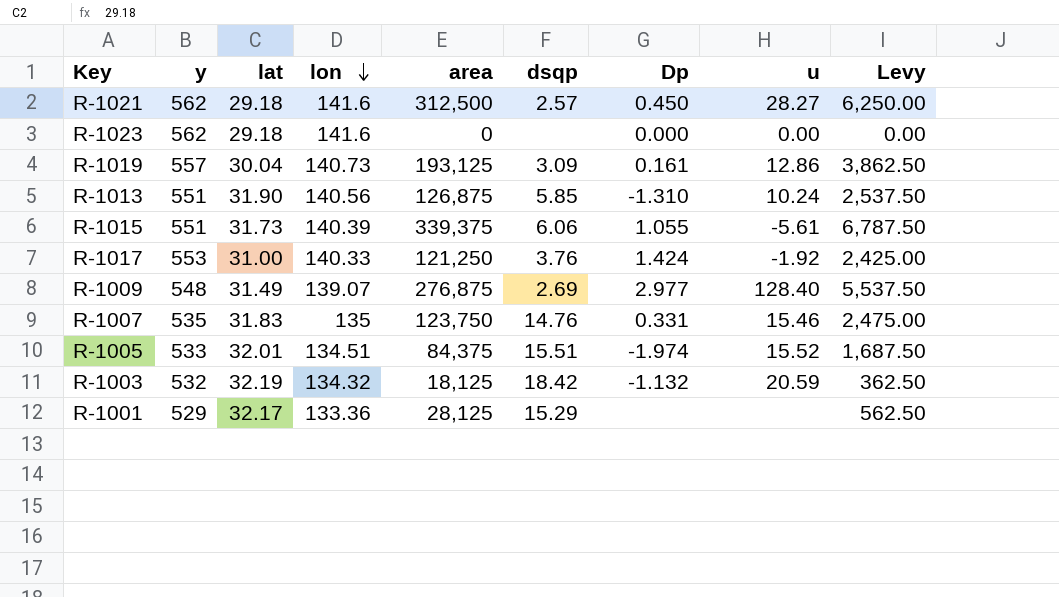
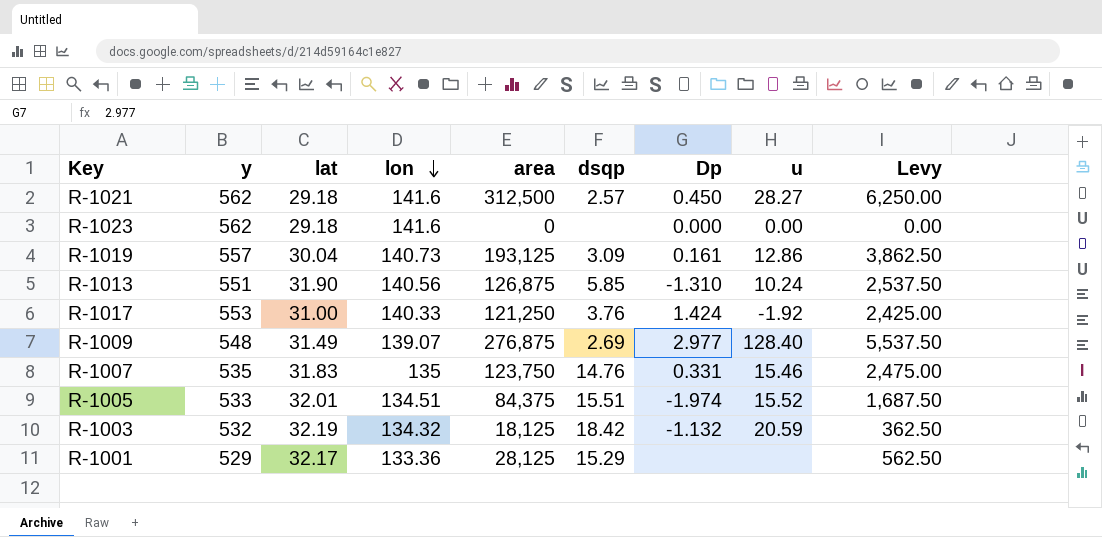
row R-1015: 551 | 31.73 | 140.39 | 339,375 | 6.06 | 1.055 | -5.61 | 6,787.50 -> none

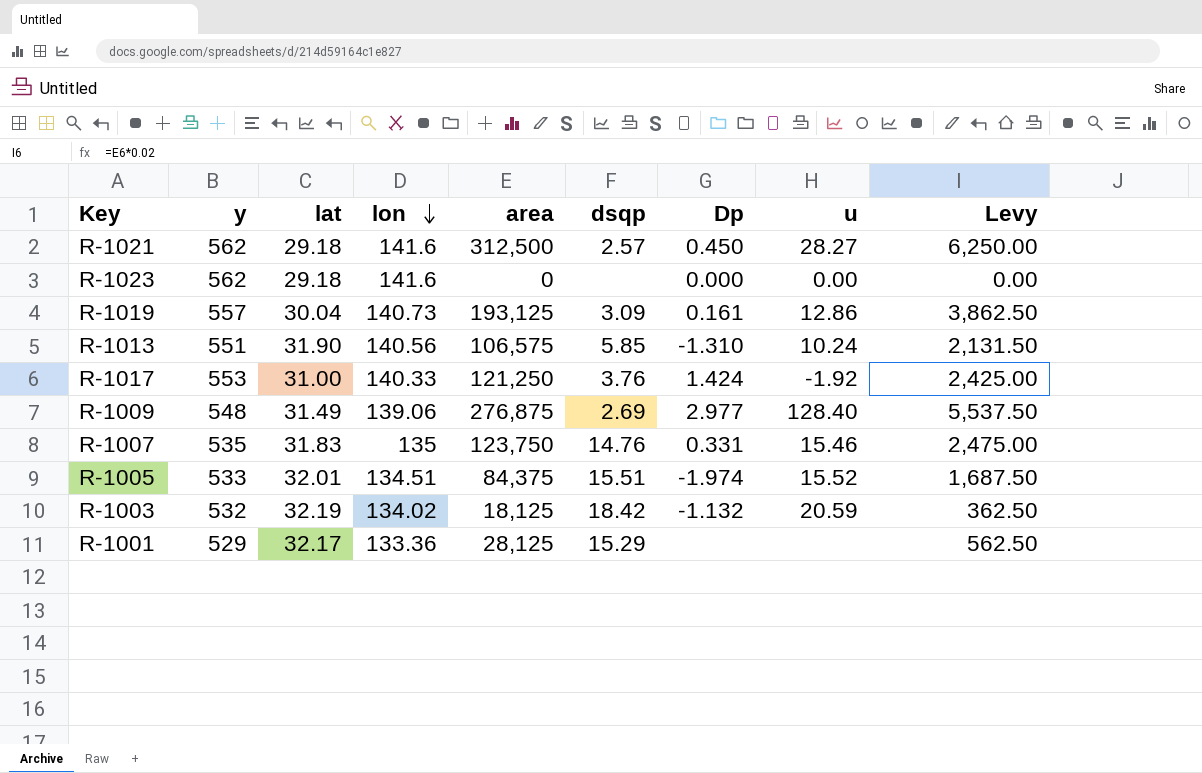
R-1013 | area: 126,875 -> 106,575
R-1013 | Levy: 2,537.50 -> 2,131.50
R-1009 | lon: 139.07 -> 139.06
R-1003 | lon: 134.32 -> 134.02

